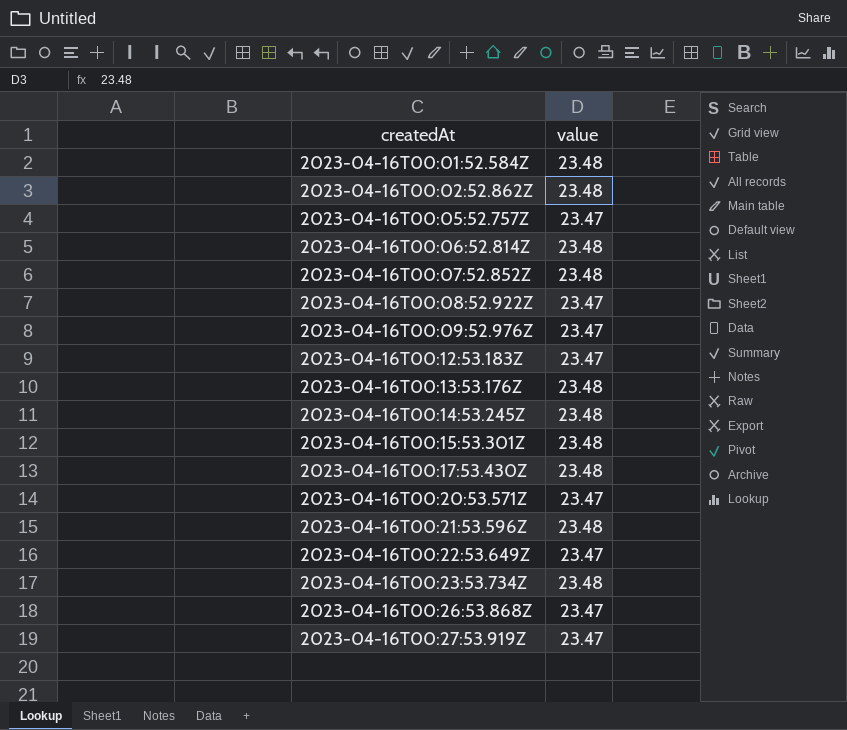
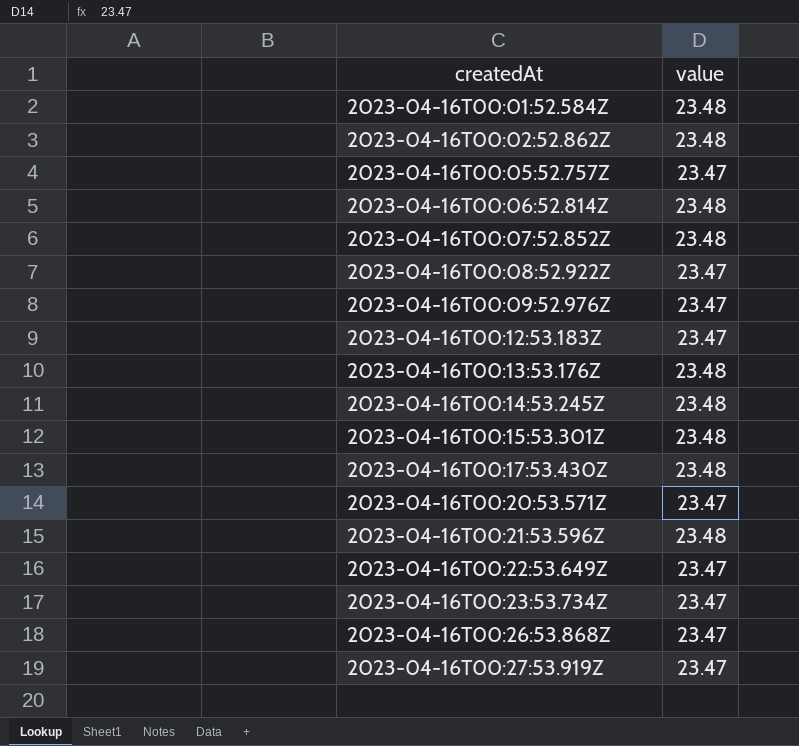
2023-04-16T00:23:53.734Z | value: 23.48 -> 23.47

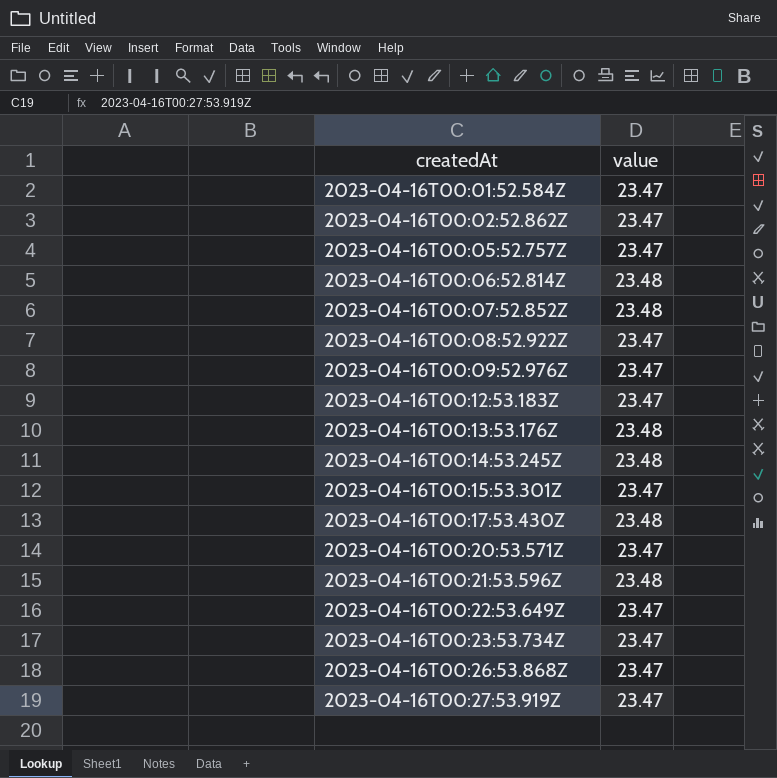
2023-04-16T00:01:52.584Z | value: 23.48 -> 23.47
2023-04-16T00:02:52.862Z | value: 23.48 -> 23.47
2023-04-16T00:15:53.301Z | value: 23.48 -> 23.47

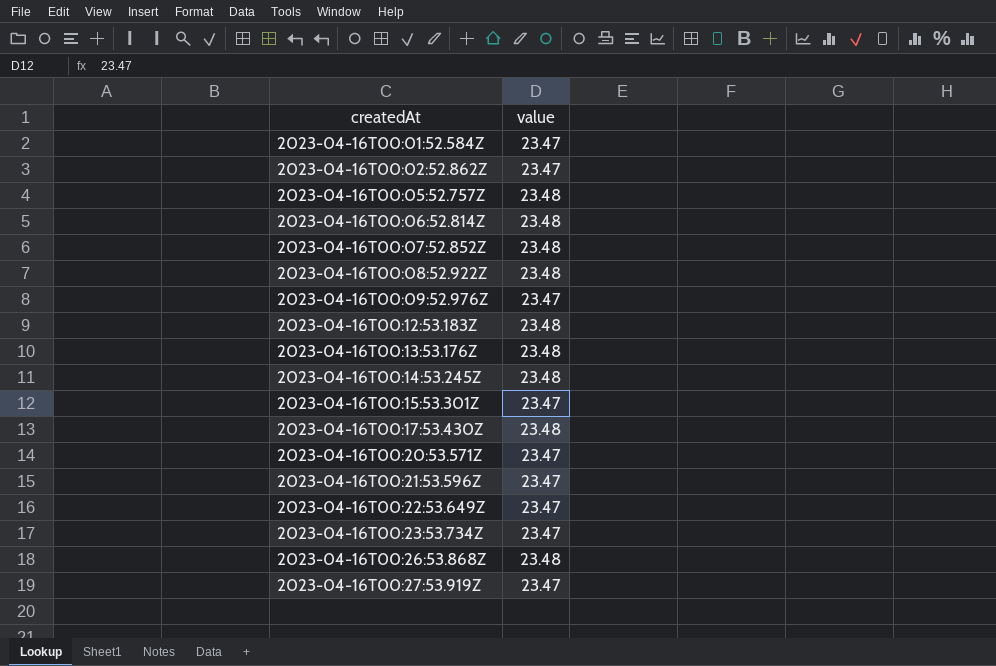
2023-04-16T00:05:52.757Z | value: 23.47 -> 23.48
2023-04-16T00:08:52.922Z | value: 23.47 -> 23.48
2023-04-16T00:12:53.183Z | value: 23.47 -> 23.48
2023-04-16T00:21:53.596Z | value: 23.48 -> 23.47
2023-04-16T00:26:53.868Z | value: 23.47 -> 23.48

